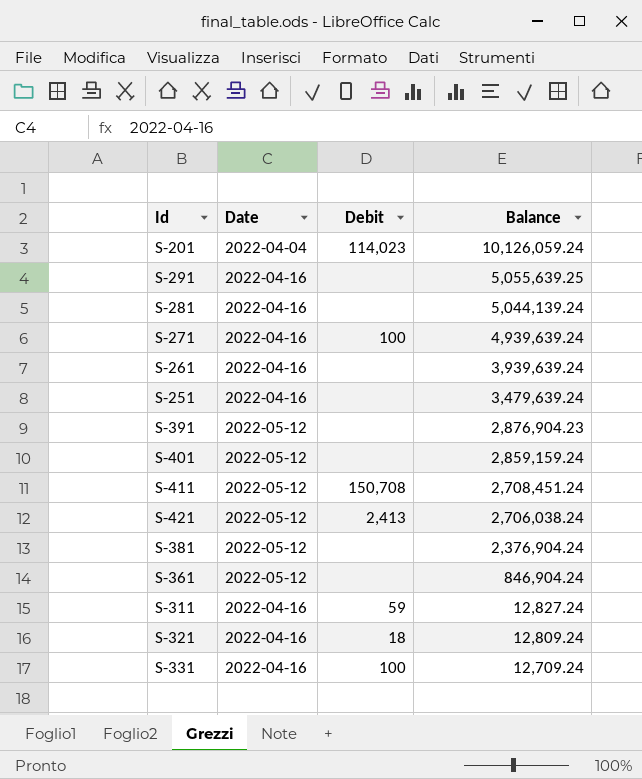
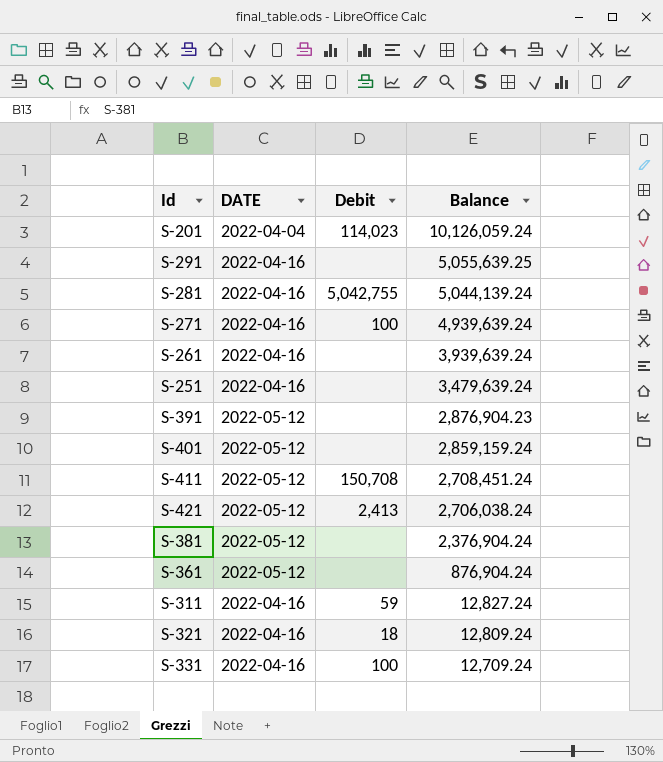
column name: Date -> DATE
S-281 | Debit: none -> 5,042,755
S-361 | Balance: 846,904.24 -> 876,904.24

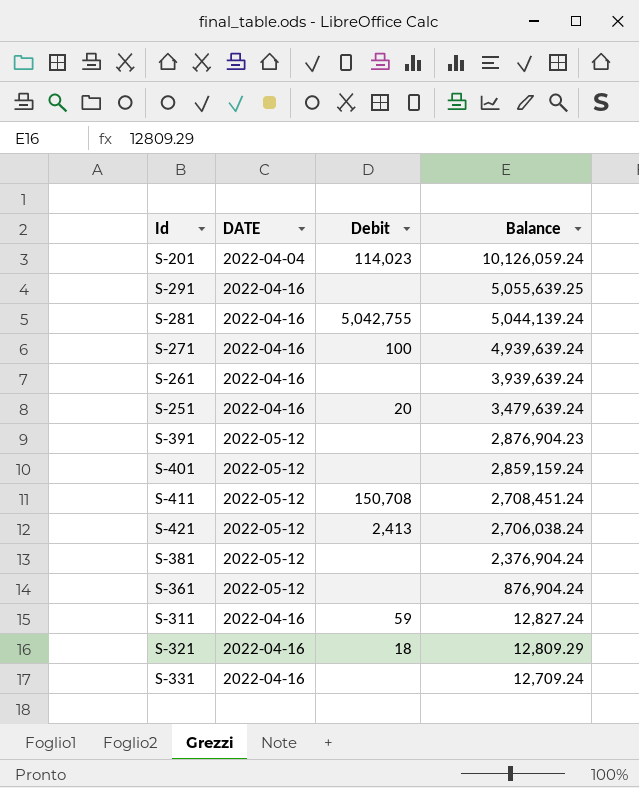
S-251 | Debit: none -> 20
S-321 | Balance: 12,809.24 -> 12,809.29
S-331 | Debit: 100 -> none

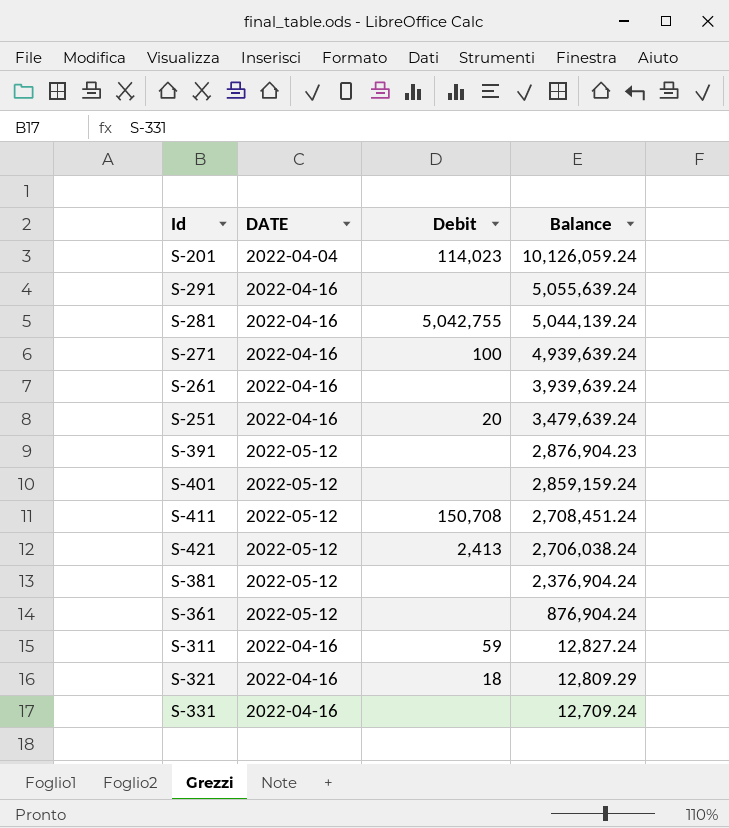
S-291 | Balance: 5,055,639.25 -> 5,055,639.24

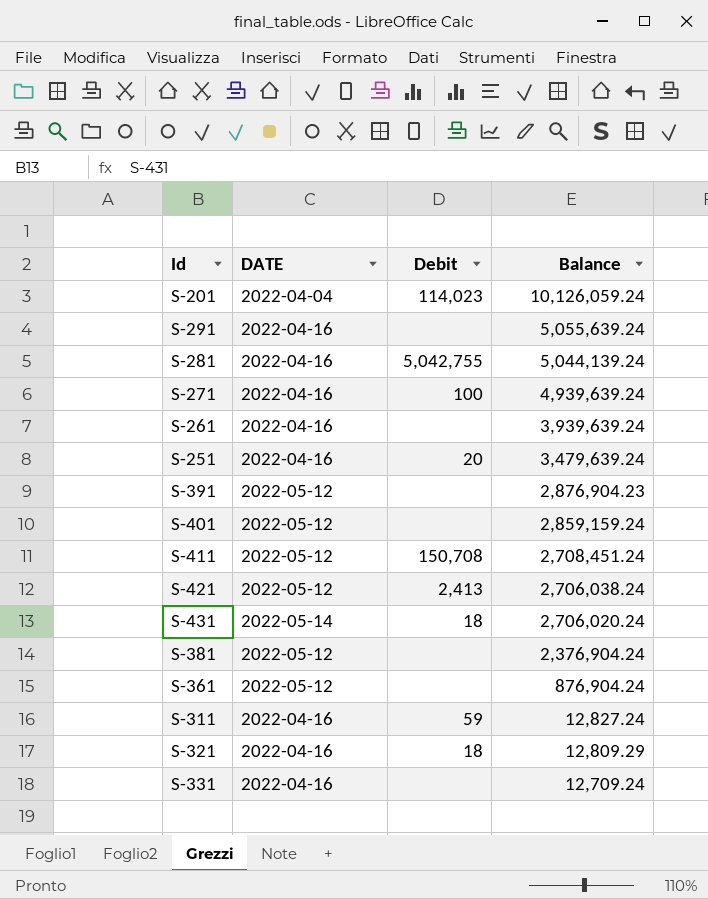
row S-431: none -> 2022-05-14 | 18 | 2,706,020.24

